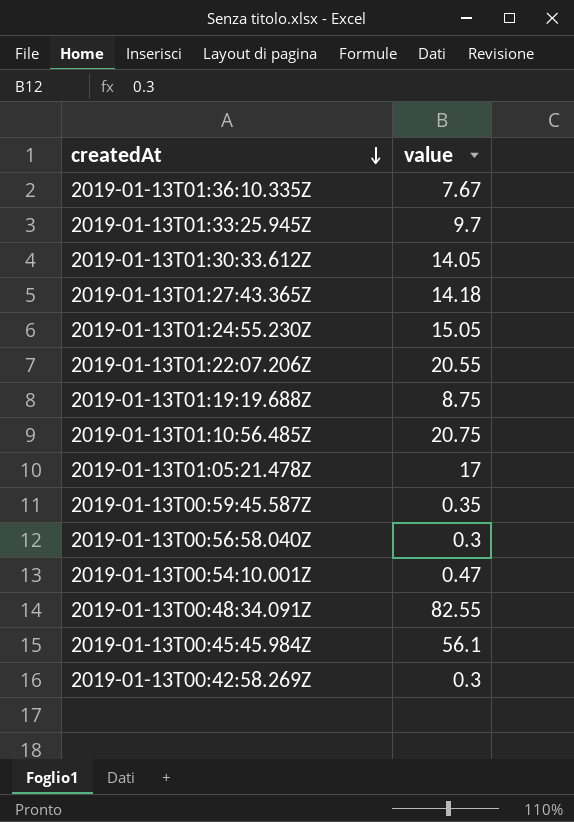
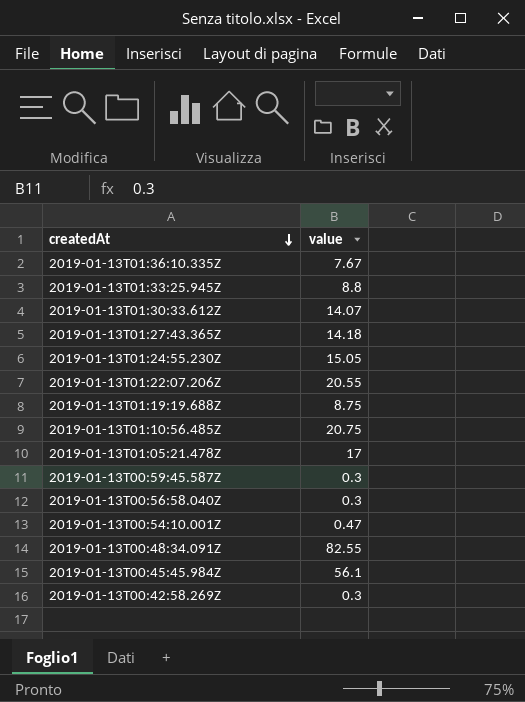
2019-01-13T01:33:25.945Z | value: 9.7 -> 8.8
2019-01-13T01:30:33.612Z | value: 14.05 -> 14.07
2019-01-13T00:59:45.587Z | value: 0.35 -> 0.3

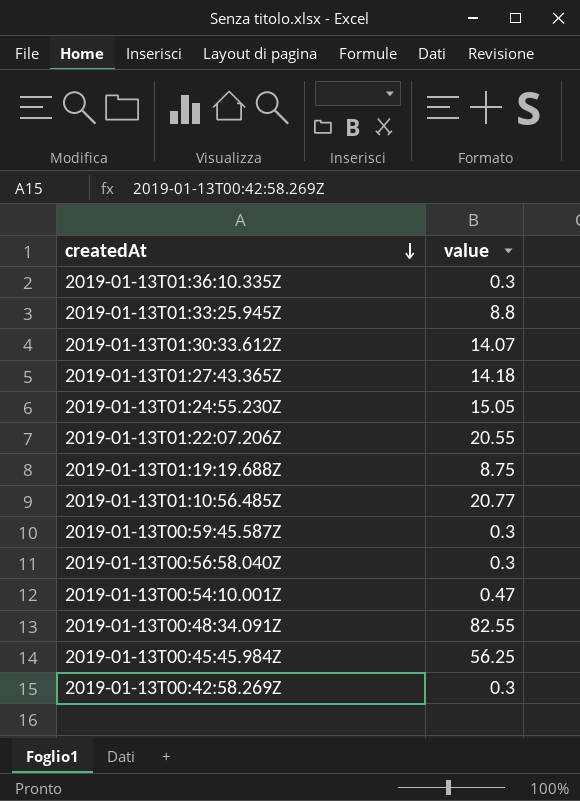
row 2019-01-13T01:05:21.478Z: 17 -> none
2019-01-13T01:36:10.335Z | value: 7.67 -> 0.3
2019-01-13T01:10:56.485Z | value: 20.75 -> 20.77
2019-01-13T00:45:45.984Z | value: 56.1 -> 56.25

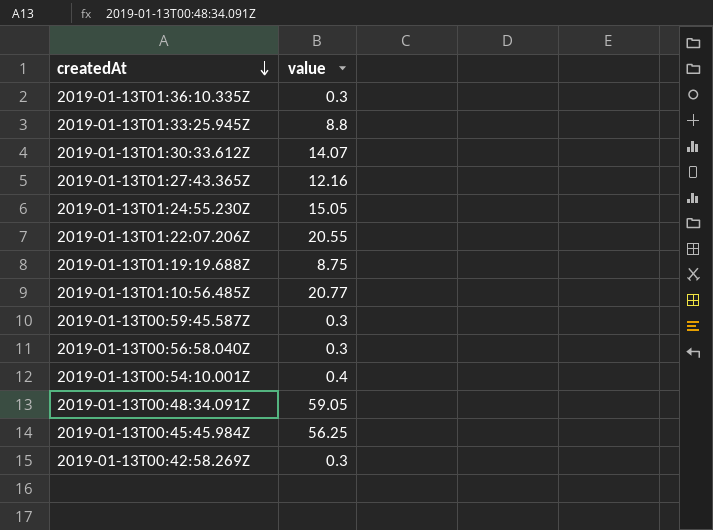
2019-01-13T01:27:43.365Z | value: 14.18 -> 12.16
2019-01-13T00:54:10.001Z | value: 0.47 -> 0.4
2019-01-13T00:48:34.091Z | value: 82.55 -> 59.05

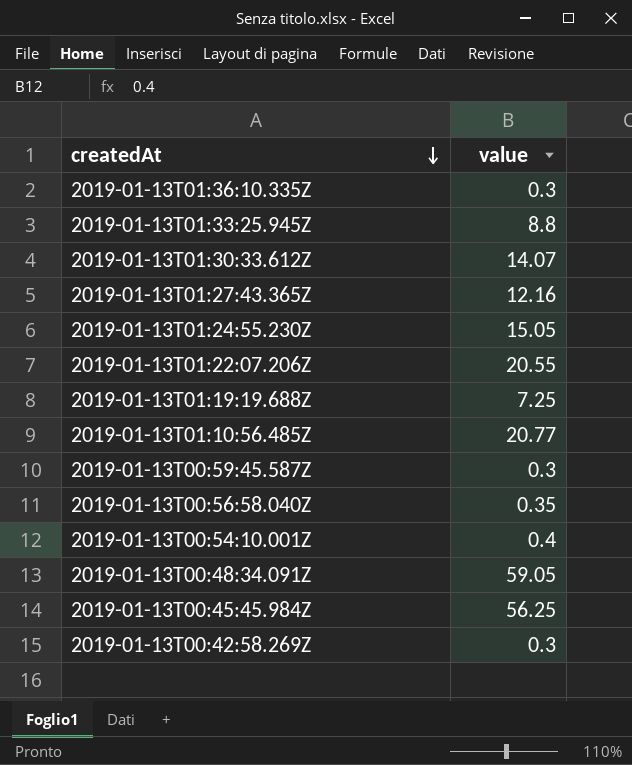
2019-01-13T01:19:19.688Z | value: 8.75 -> 7.25
2019-01-13T00:56:58.040Z | value: 0.3 -> 0.35

